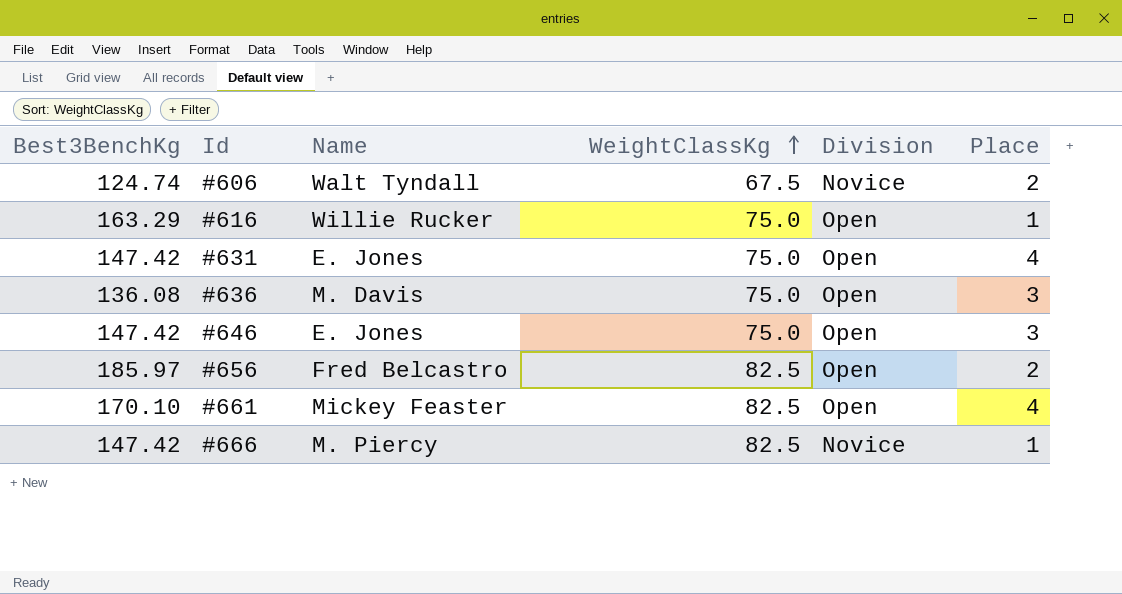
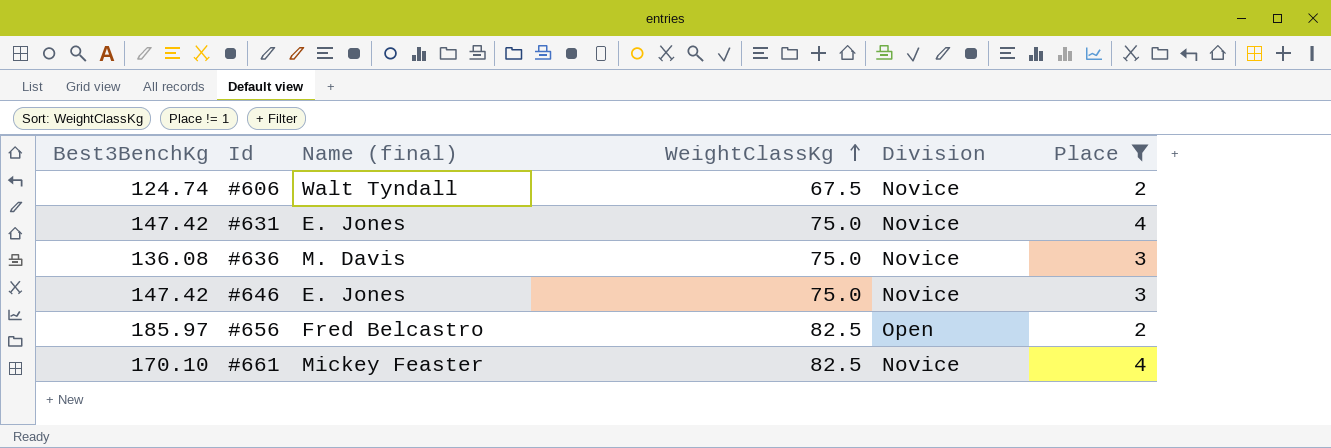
filter: none -> Place != 1
column name: Name -> Name (final)
#631 | Division: Open -> Novice
#636 | Division: Open -> Novice
#646 | Division: Open -> Novice
#661 | Division: Open -> Novice

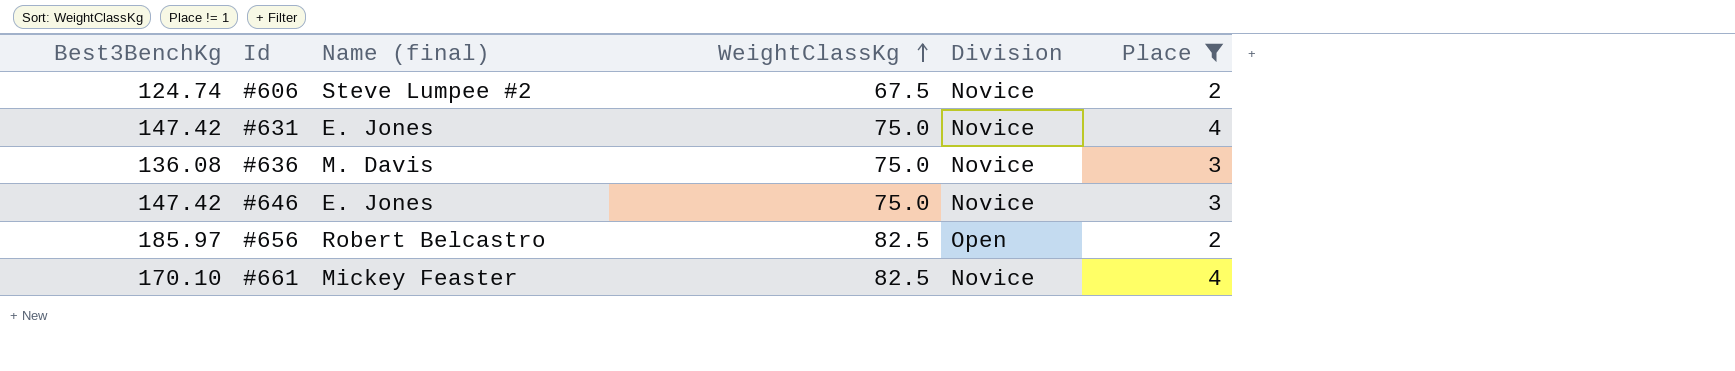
#606 | Name (final): Walt Tyndall -> Steve Lumpee #2
#656 | Name (final): Fred Belcastro -> Robert Belcastro

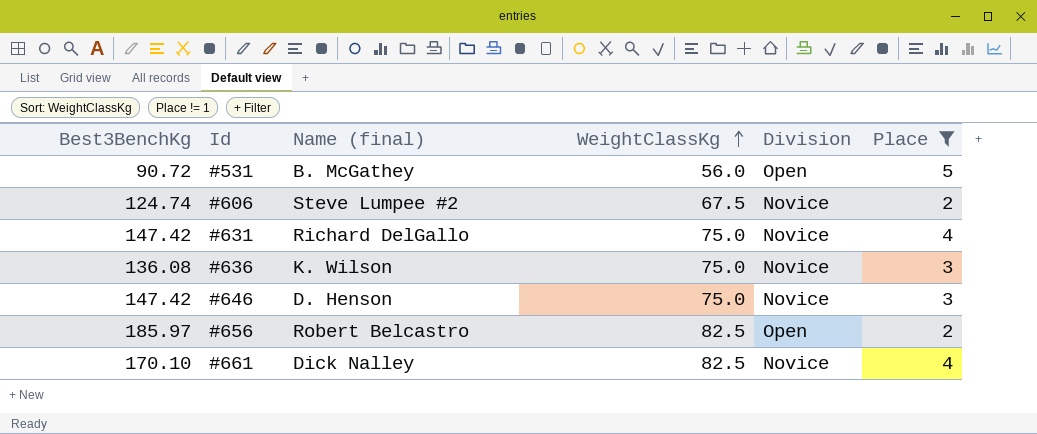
row #531: none -> 90.72 | B. McGathey | 56.0 | Open | 5
#631 | Name (final): E. Jones -> Richard DelGallo
#636 | Name (final): M. Davis -> K. Wilson
#646 | Name (final): E. Jones -> D. Henson
#661 | Name (final): Mickey Feaster -> Dick Nalley

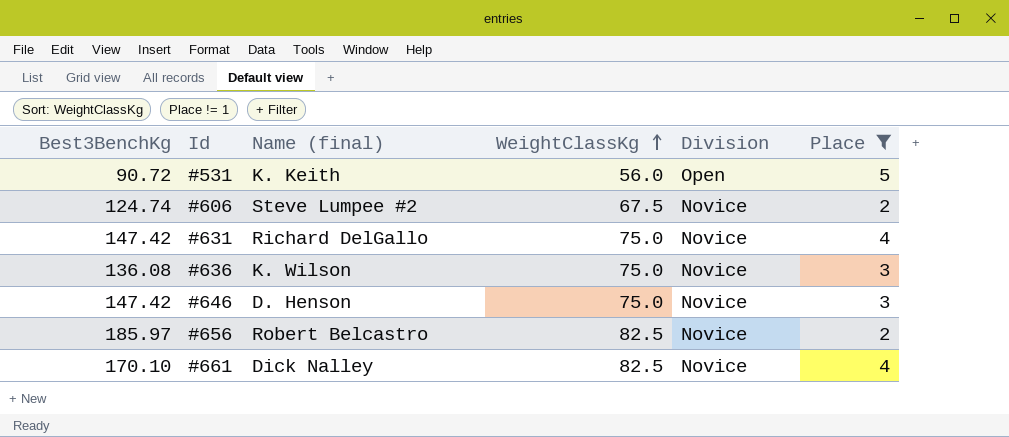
#531 | Name (final): B. McGathey -> K. Keith
#656 | Division: Open -> Novice

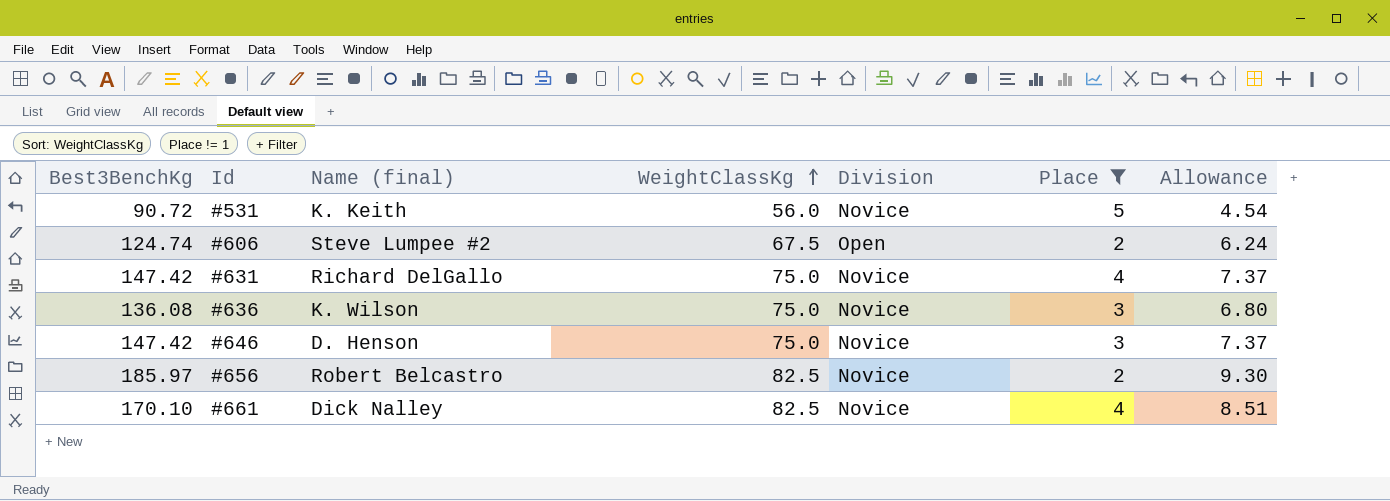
column Allowance | formula: none -> [Best3BenchKg] * 0.05
#531 | Division: Open -> Novice
#606 | Division: Novice -> Open

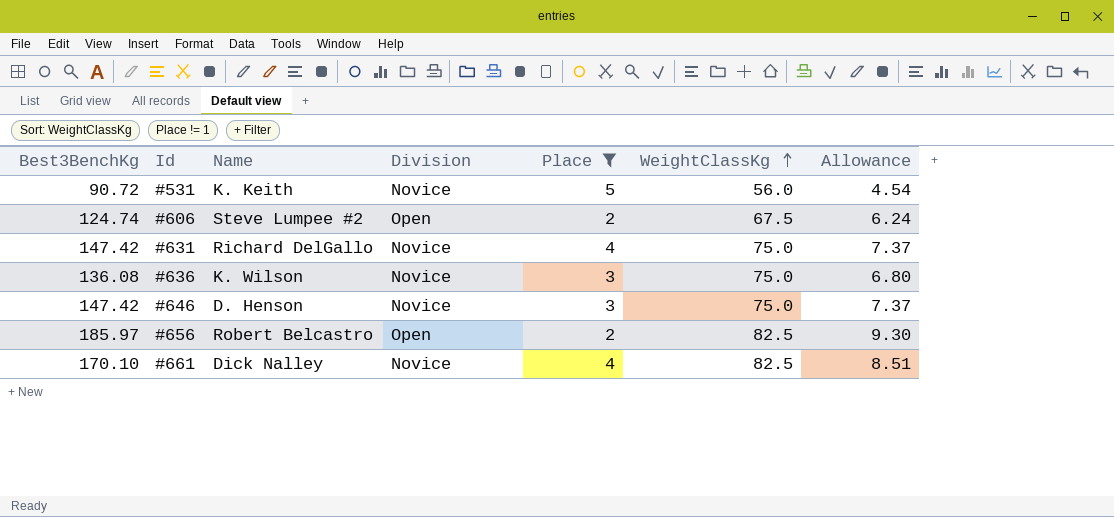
column name: Name (final) -> Name
column WeightClassKg | position: 4 -> 6
#656 | Division: Novice -> Open

